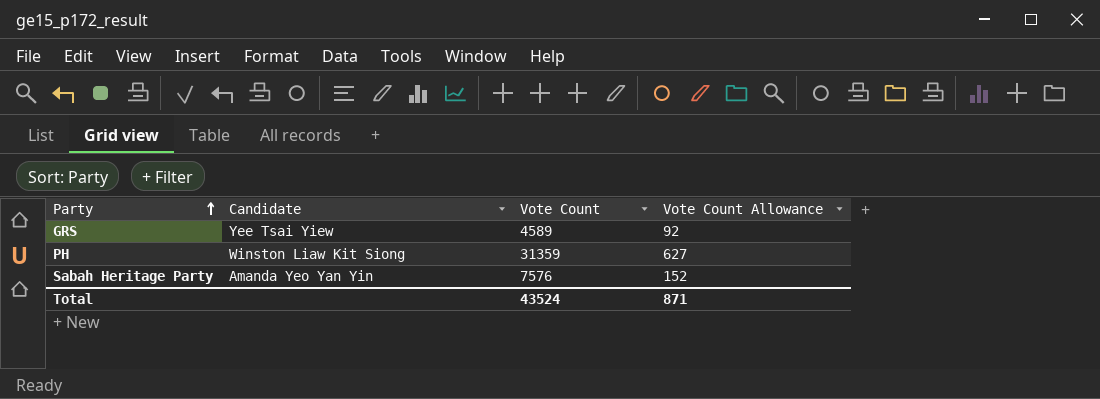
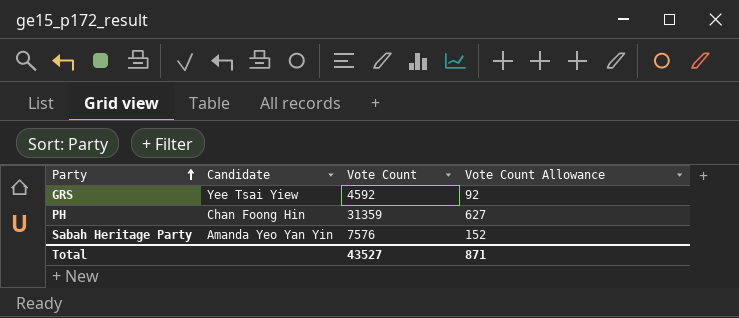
GRS | Vote Count: 4589 -> 4592
PH | Candidate: Winston Liaw Kit Siong -> Chan Foong Hin
Total | Vote Count: 43524 -> 43527

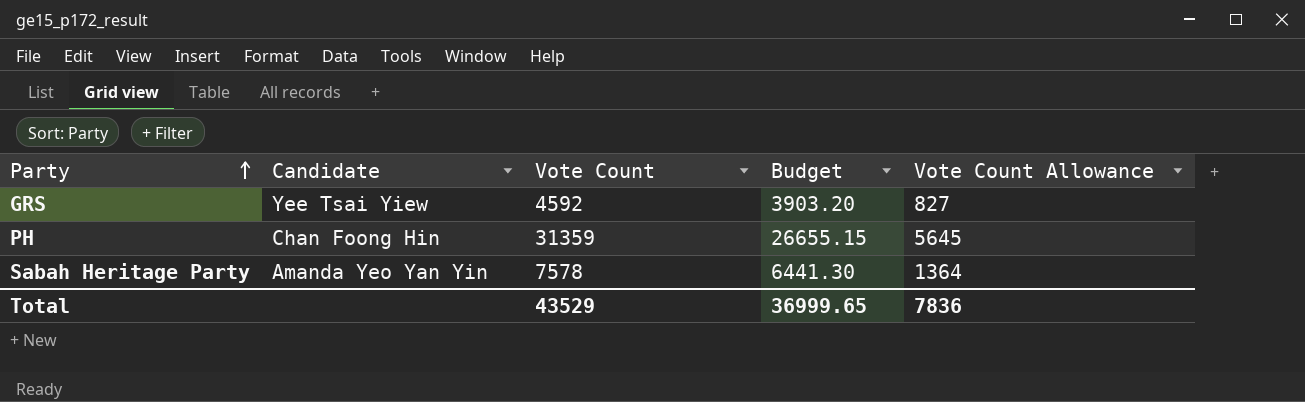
column Budget | formula: none -> [Vote Count] * 0.85
column Vote Count Allowance | formula: [Vote Count] * 0.02 -> [Vote Count] * 0.18
Sabah Heritage Party | Vote Count: 7576 -> 7578
Total | Vote Count: 43527 -> 43529
Total | Vote Count Allowance: 871 -> 7836

